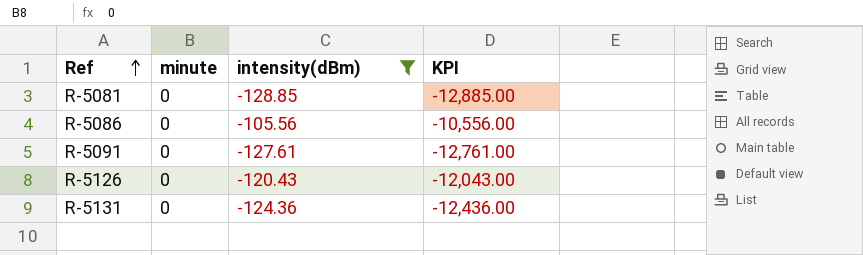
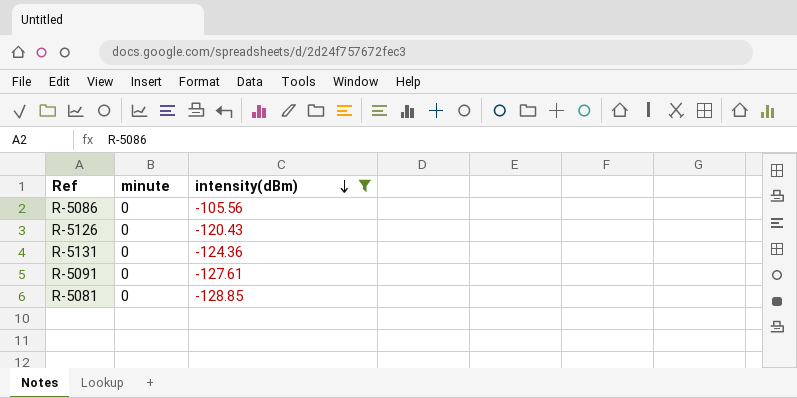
row order: Ref ascending -> intensity(dBm) descending
column KPI | formula: [intensity(dBm)] * 100 -> none

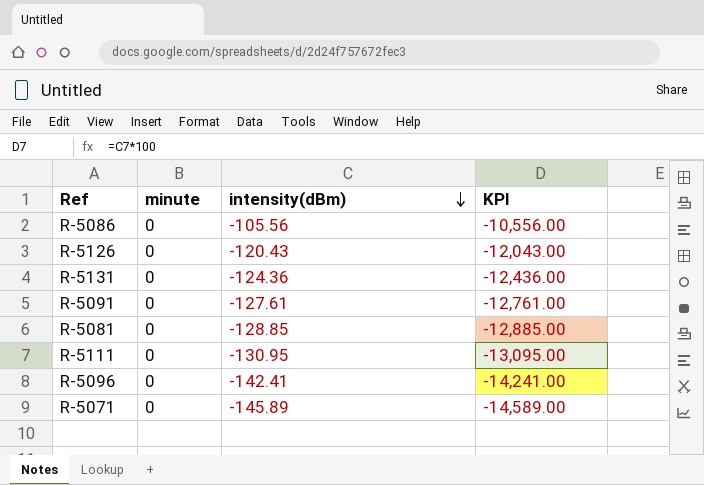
filter: intensity(dBm) >= -128.85 -> none
column KPI | formula: none -> [intensity(dBm)] * 100

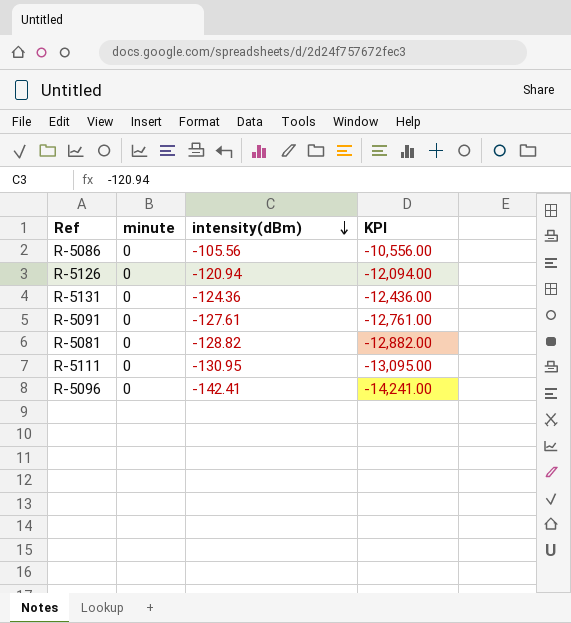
row R-5071: 0 | -145.89 | -14,589.00 -> none
R-5126 | intensity(dBm): -120.43 -> -120.94
R-5126 | KPI: -12,043.00 -> -12,094.00
R-5081 | intensity(dBm): -128.85 -> -128.82
R-5081 | KPI: -12,885.00 -> -12,882.00

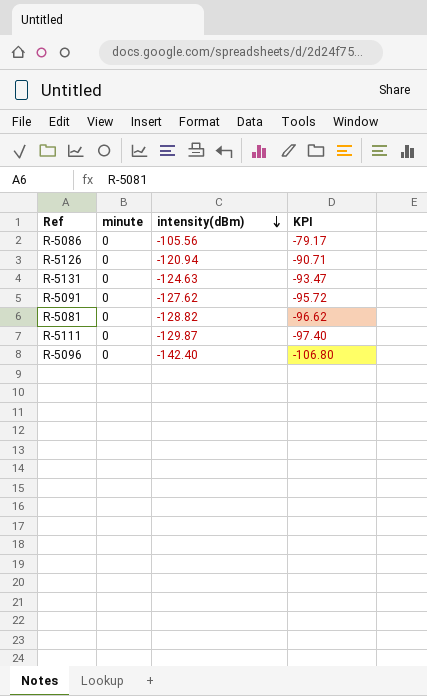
column KPI | formula: [intensity(dBm)] * 100 -> [intensity(dBm)] * 0.75
R-5131 | intensity(dBm): -124.36 -> -124.63
R-5091 | intensity(dBm): -127.61 -> -127.62
R-5111 | intensity(dBm): -130.95 -> -129.87
R-5096 | intensity(dBm): -142.41 -> -142.40

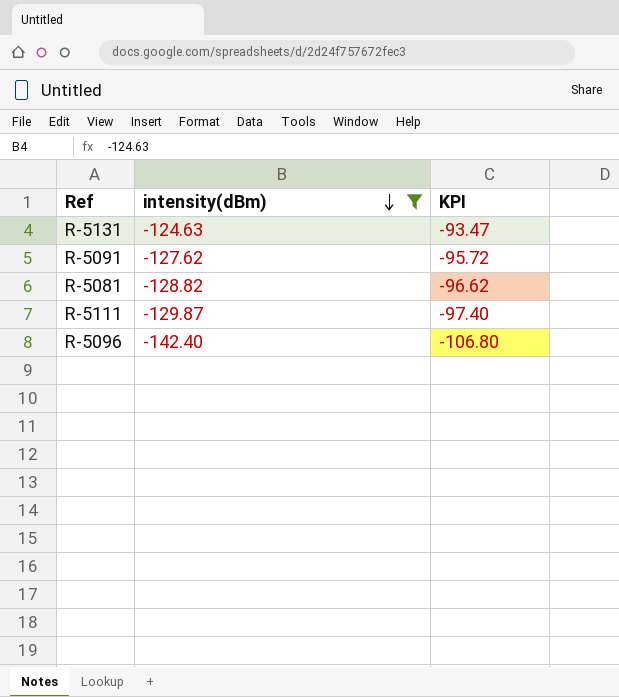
filter: none -> intensity(dBm) <= -124.63
column minute | position: 2 -> none

